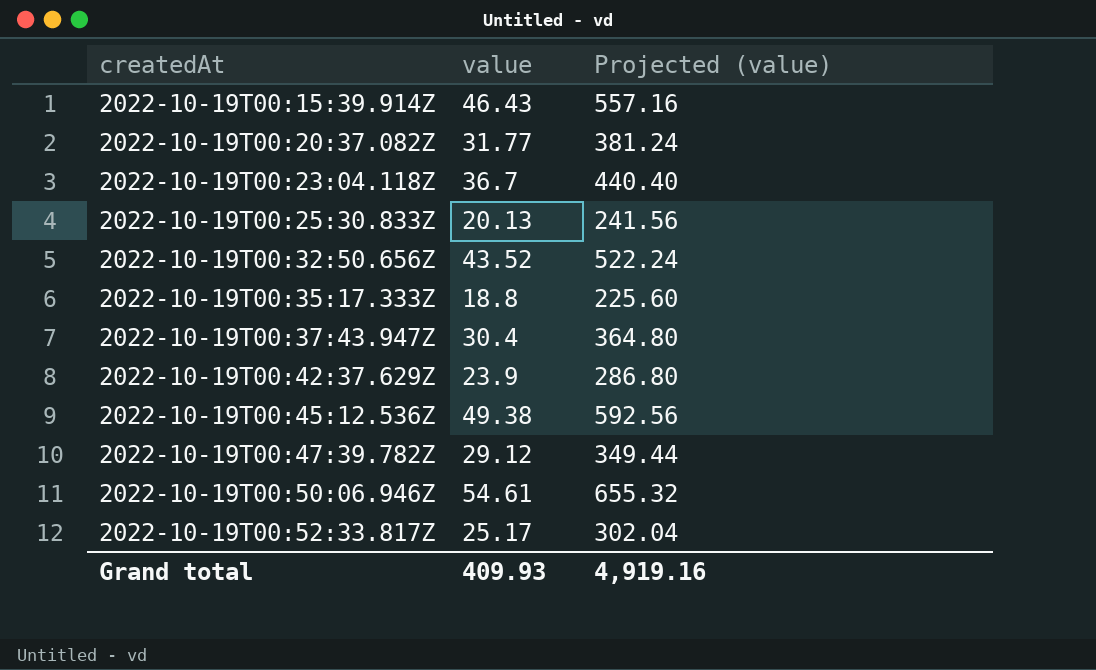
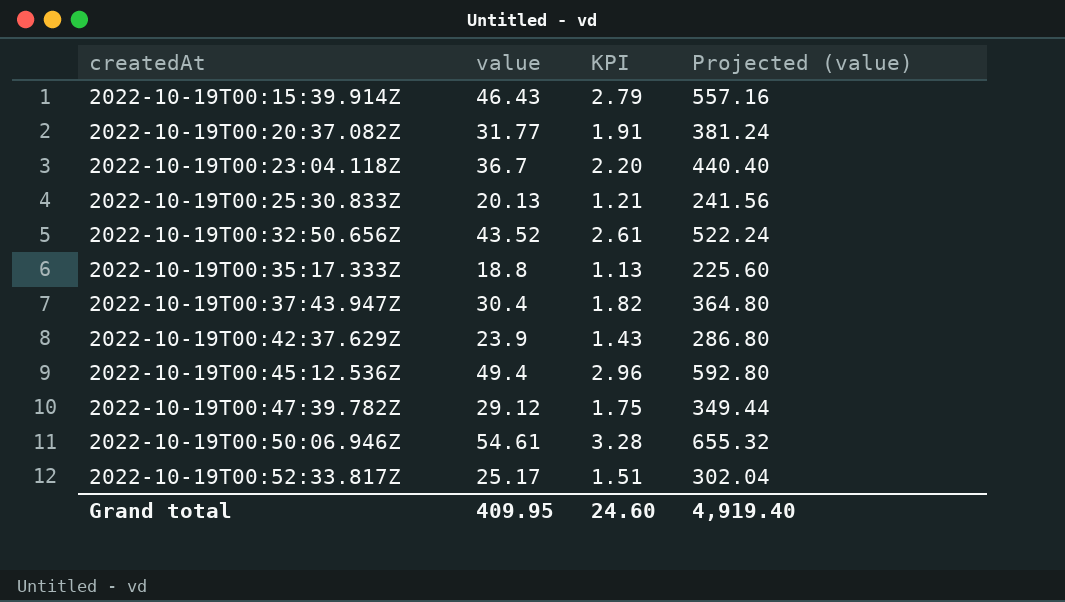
column KPI | formula: none -> [value] * 0.06
2022-10-19T00:45:12.536Z | value: 49.38 -> 49.4
2022-10-19T00:45:12.536Z | Projected (value): 592.56 -> 592.80
Grand total | value: 409.93 -> 409.95
Grand total | Projected (value): 4,919.16 -> 4,919.40

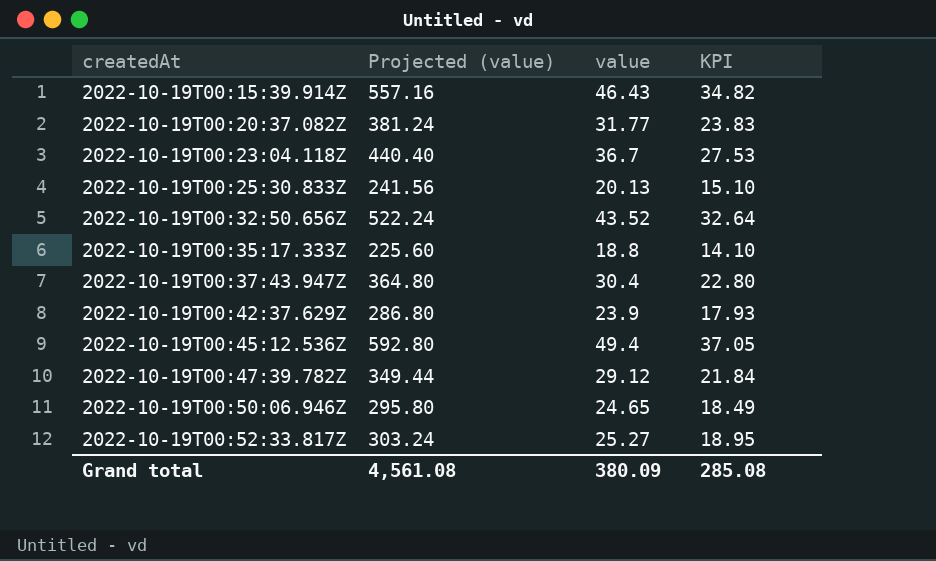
column Projected (value) | position: 4 -> 2
column KPI | formula: [value] * 0.06 -> [value] * 0.75
2022-10-19T00:50:06.946Z | Projected (value): 655.32 -> 295.80
2022-10-19T00:50:06.946Z | value: 54.61 -> 24.65
2022-10-19T00:52:33.817Z | Projected (value): 302.04 -> 303.24
2022-10-19T00:52:33.817Z | value: 25.17 -> 25.27
Grand total | Projected (value): 4,919.40 -> 4,561.08
Grand total | value: 409.95 -> 380.09
Grand total | KPI: 24.60 -> 285.08

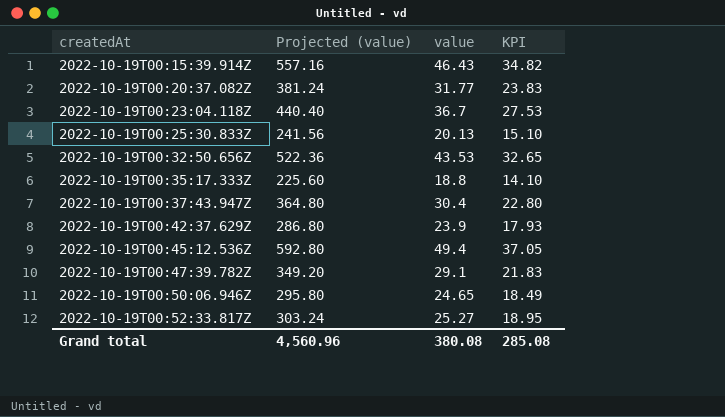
2022-10-19T00:32:50.656Z | Projected (value): 522.24 -> 522.36
2022-10-19T00:32:50.656Z | value: 43.52 -> 43.53
2022-10-19T00:32:50.656Z | KPI: 32.64 -> 32.65
2022-10-19T00:47:39.782Z | Projected (value): 349.44 -> 349.20
2022-10-19T00:47:39.782Z | value: 29.12 -> 29.1
2022-10-19T00:47:39.782Z | KPI: 21.84 -> 21.83
Grand total | Projected (value): 4,561.08 -> 4,560.96
Grand total | value: 380.09 -> 380.08

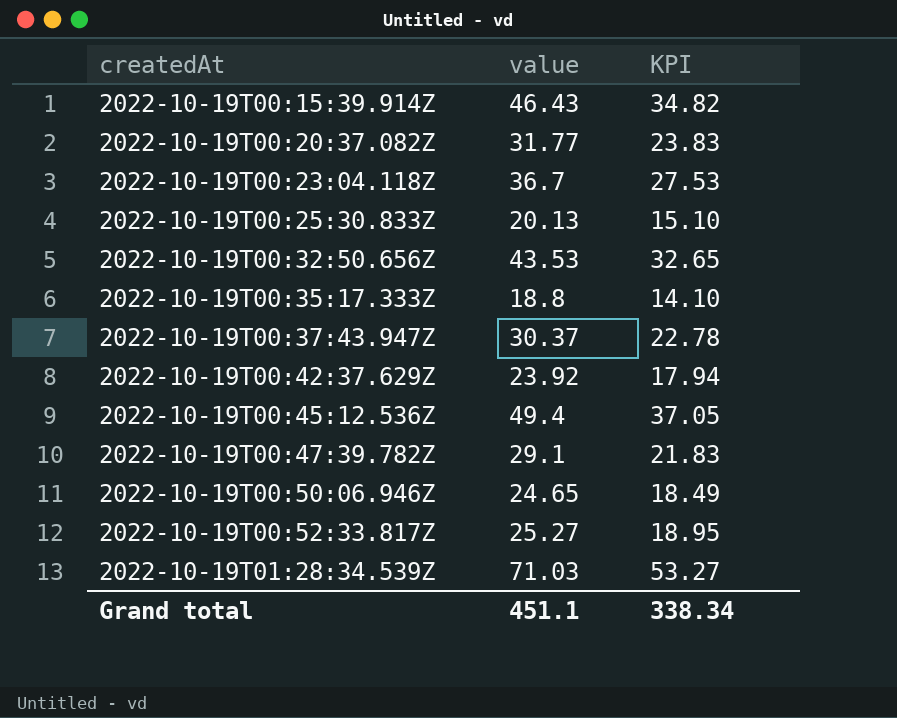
column Projected (value) | formula: [value] * 12 -> none
2022-10-19T00:37:43.947Z | value: 30.4 -> 30.37
2022-10-19T00:37:43.947Z | KPI: 22.80 -> 22.78
2022-10-19T00:42:37.629Z | value: 23.9 -> 23.92
2022-10-19T00:42:37.629Z | KPI: 17.93 -> 17.94
row 2022-10-19T01:28:34.539Z: none -> 71.03 | 53.27
Grand total | value: 380.08 -> 451.1
Grand total | KPI: 285.08 -> 338.34

